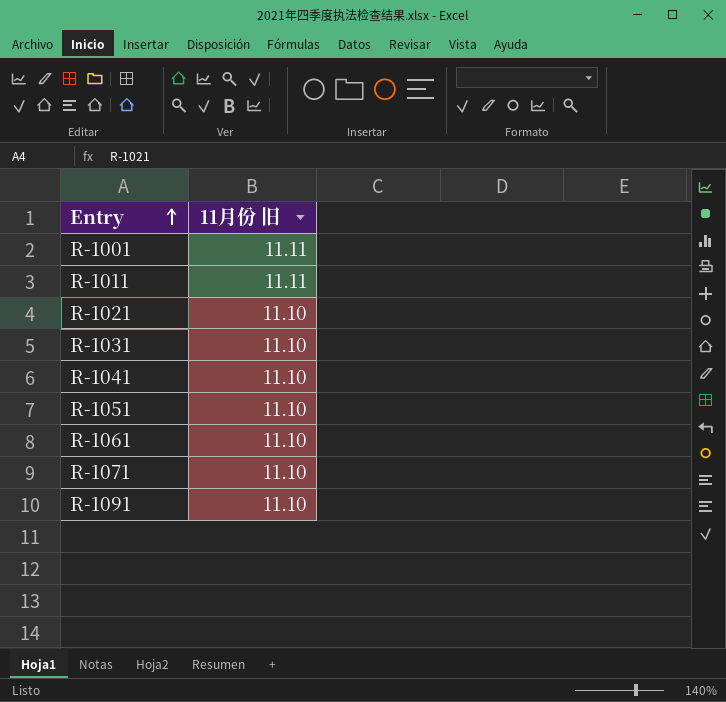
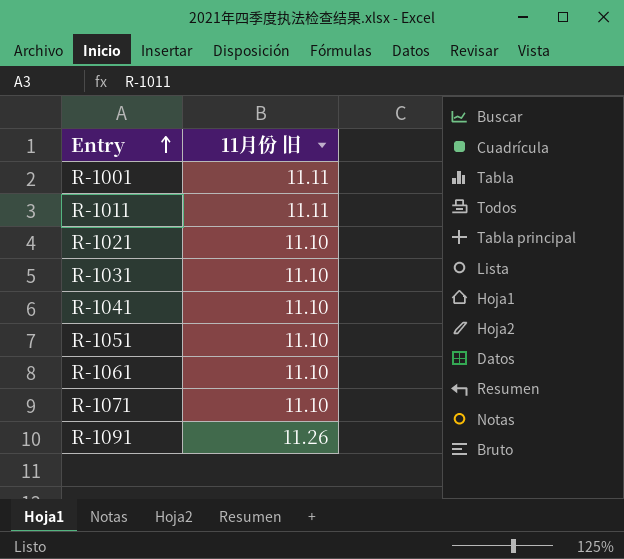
R-1091 | 11月份 旧: 11.10 -> 11.26

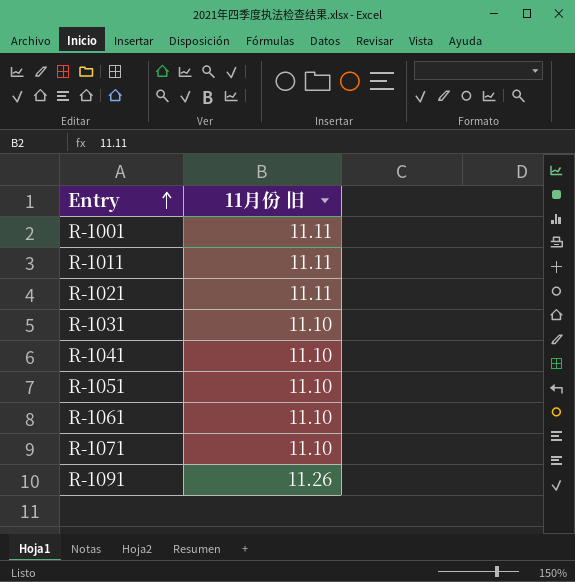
R-1021 | 11月份 旧: 11.10 -> 11.11

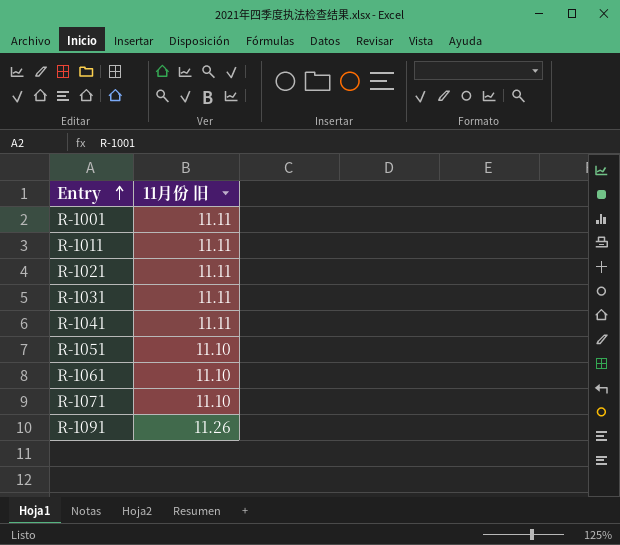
R-1031 | 11月份 旧: 11.10 -> 11.11
R-1041 | 11月份 旧: 11.10 -> 11.11

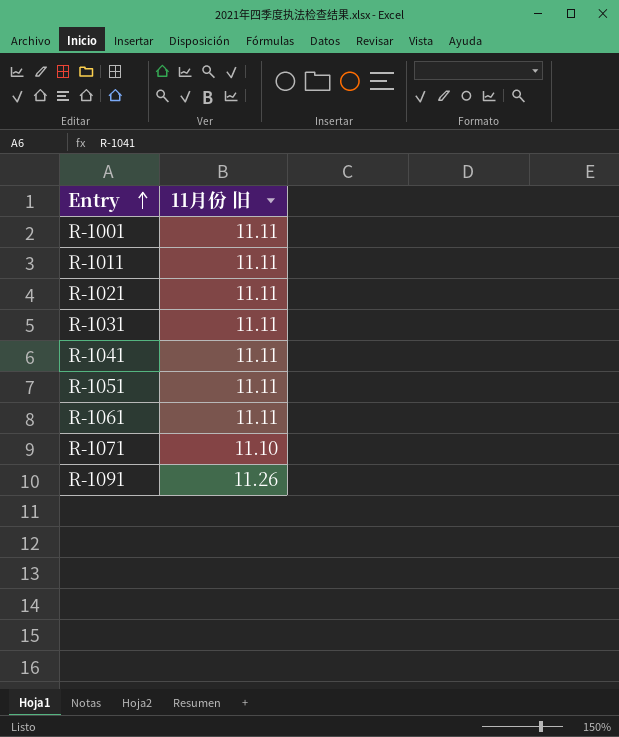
R-1051 | 11月份 旧: 11.10 -> 11.11
R-1061 | 11月份 旧: 11.10 -> 11.11

